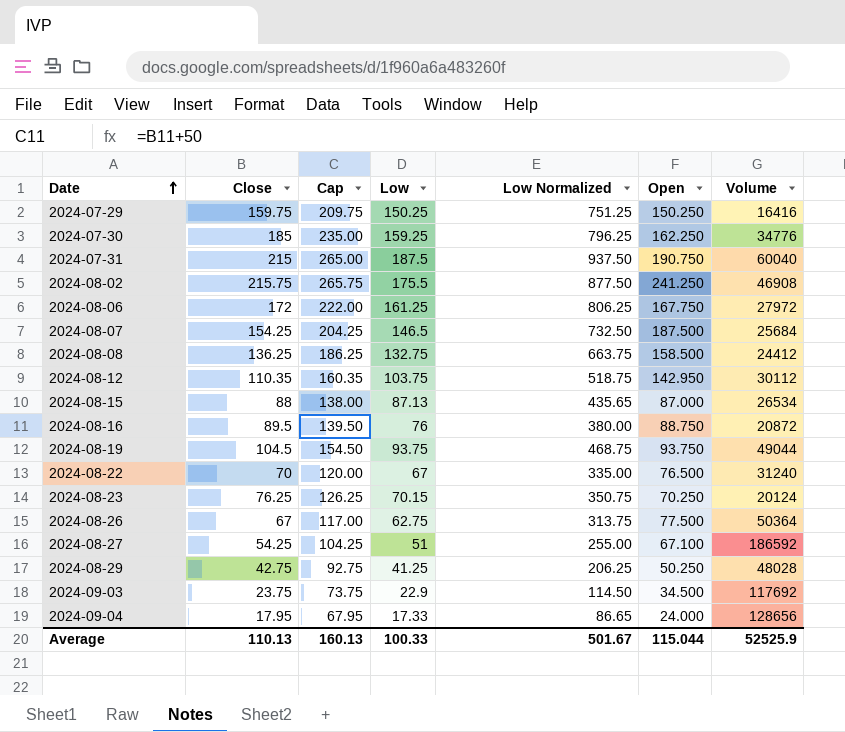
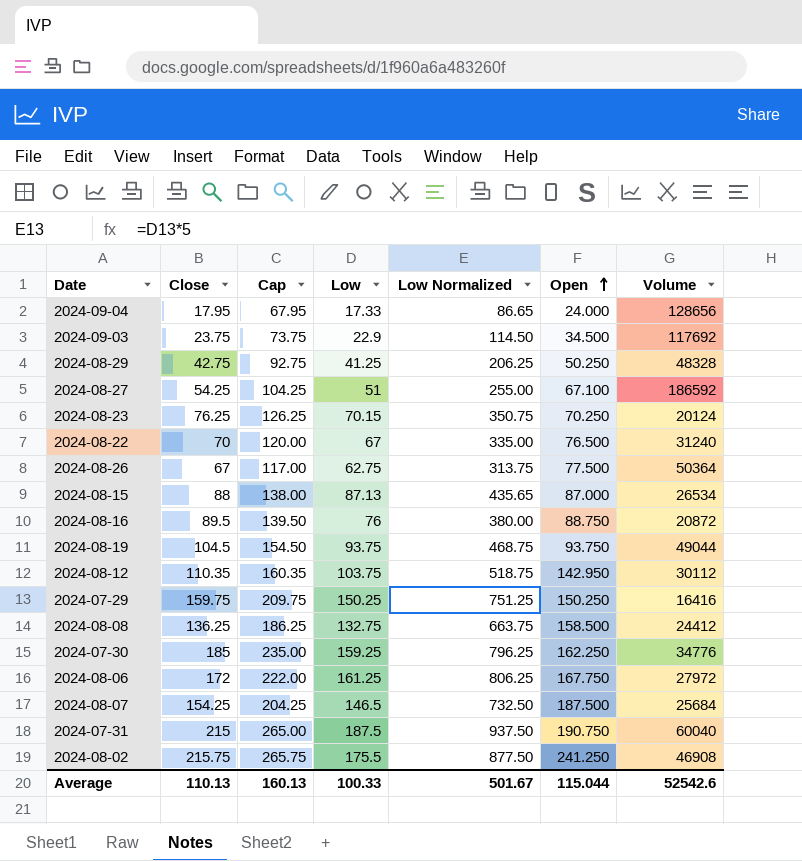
row order: Date ascending -> Open ascending
2024-08-29 | Volume: 48028 -> 48328
Average | Volume: 52525.9 -> 52542.6

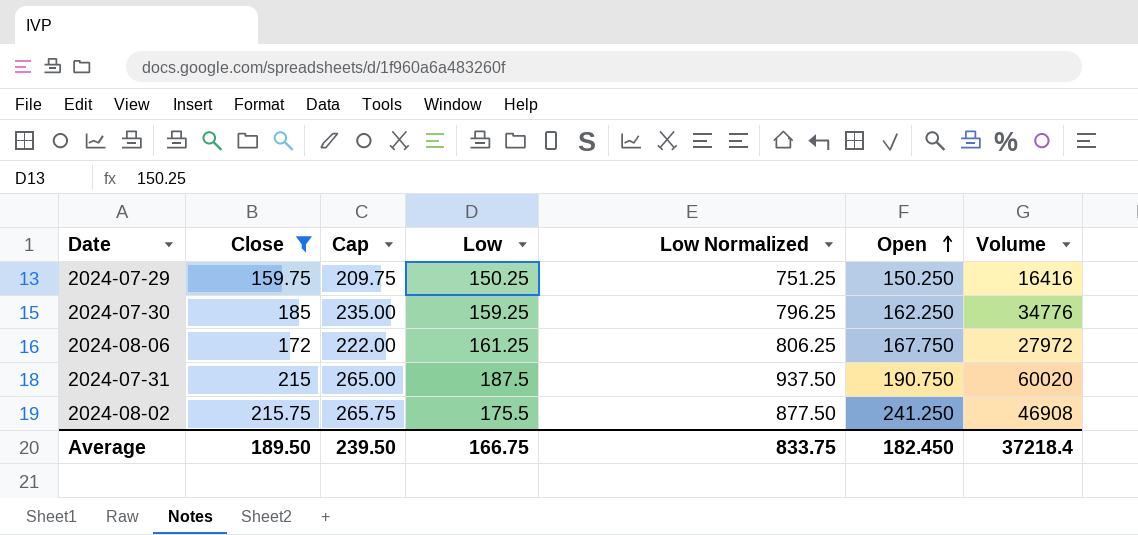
filter: none -> Close >= 159.75
2024-07-31 | Volume: 60040 -> 60020
Average | Close: 110.13 -> 189.50
Average | Cap: 160.13 -> 239.50
Average | Low: 100.33 -> 166.75
Average | Low Normalized: 501.67 -> 833.75
Average | Open: 115.044 -> 182.450
Average | Volume: 52542.6 -> 37218.4

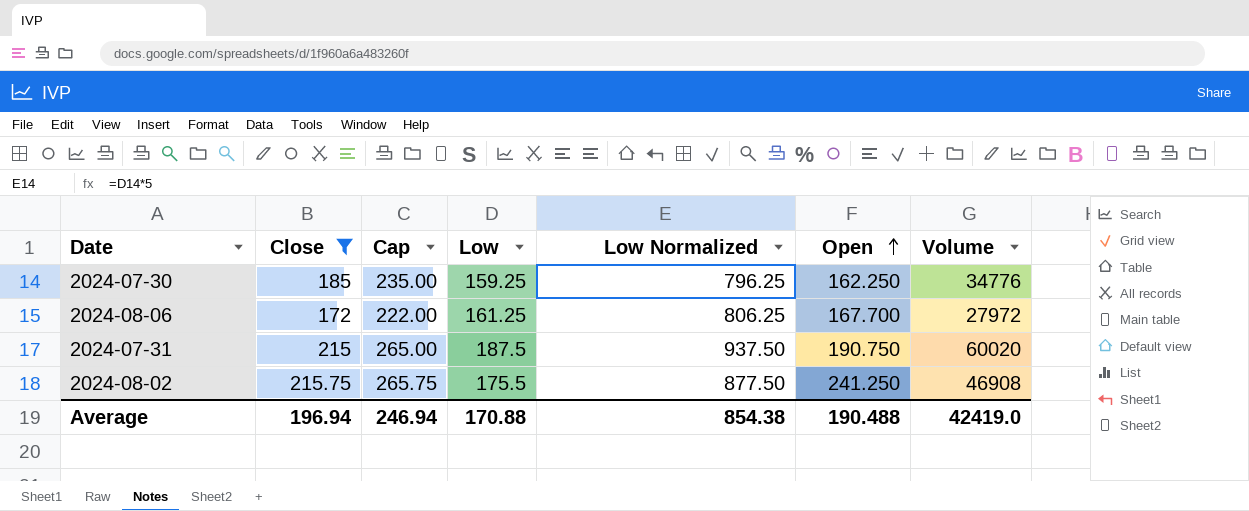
row 2024-07-29: 159.75 | 209.75 | 150.25 | 751.25 | 150.250 | 16416 -> none
2024-08-06 | Open: 167.750 -> 167.700
Average | Close: 189.50 -> 196.94
Average | Cap: 239.50 -> 246.94
Average | Low: 166.75 -> 170.88
Average | Low Normalized: 833.75 -> 854.38
Average | Open: 182.450 -> 190.488
Average | Volume: 37218.4 -> 42419.0

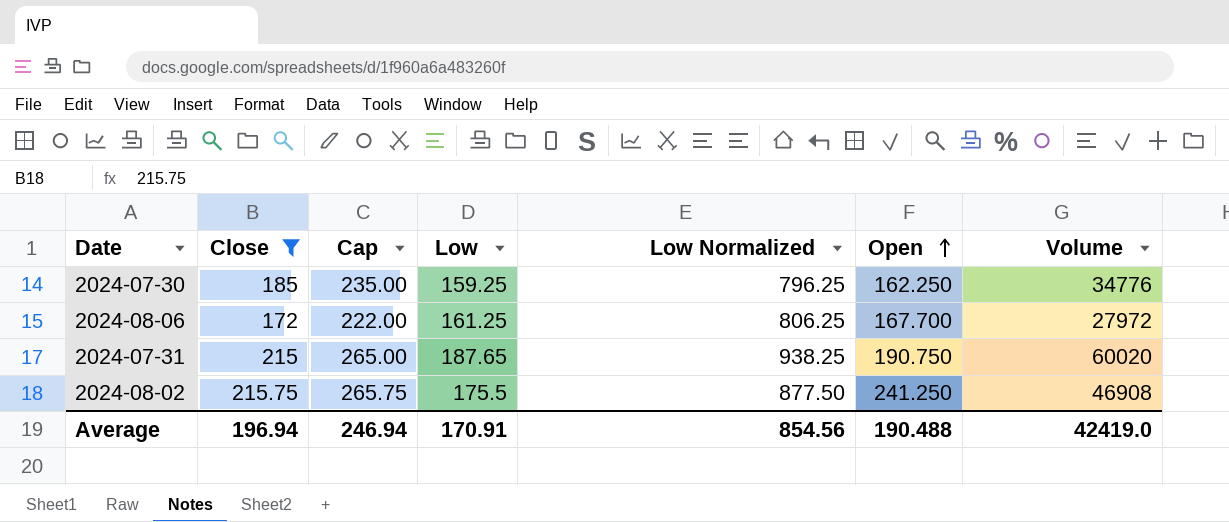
2024-07-31 | Low: 187.5 -> 187.65
2024-07-31 | Low Normalized: 937.50 -> 938.25
Average | Low: 170.88 -> 170.91
Average | Low Normalized: 854.38 -> 854.56

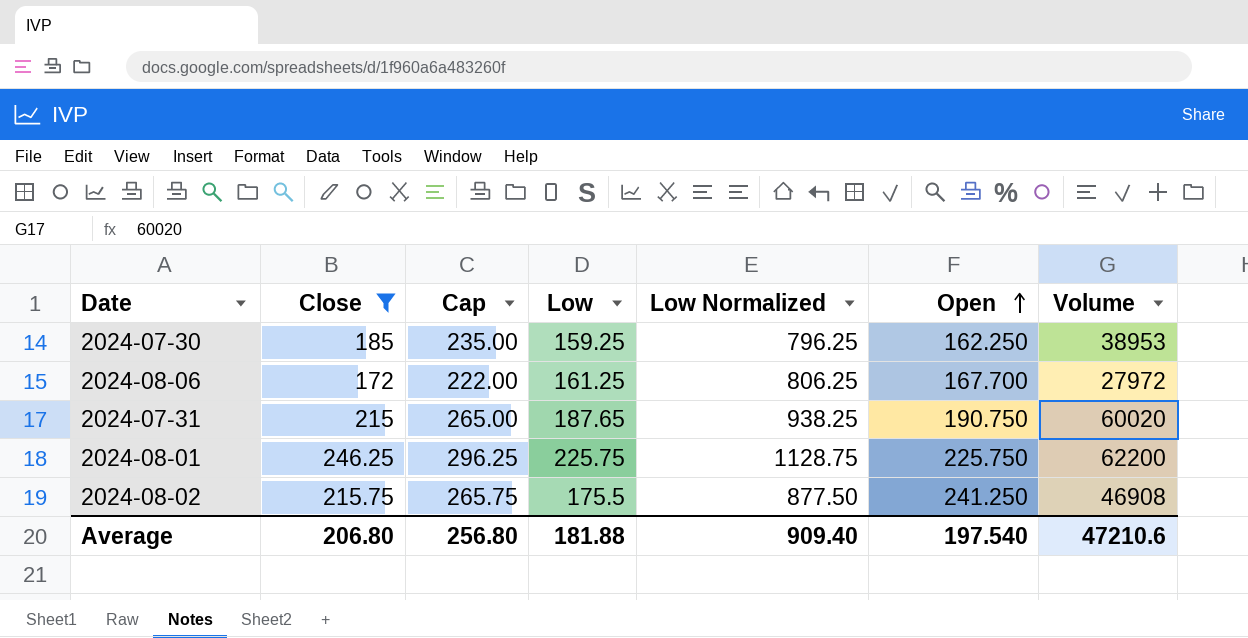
2024-07-30 | Volume: 34776 -> 38953
row 2024-08-01: none -> 246.25 | 296.25 | 225.75 | 1128.75 | 225.750 | 62200
Average | Close: 196.94 -> 206.80
Average | Cap: 246.94 -> 256.80
Average | Low: 170.91 -> 181.88
Average | Low Normalized: 854.56 -> 909.40
Average | Open: 190.488 -> 197.540
Average | Volume: 42419.0 -> 47210.6

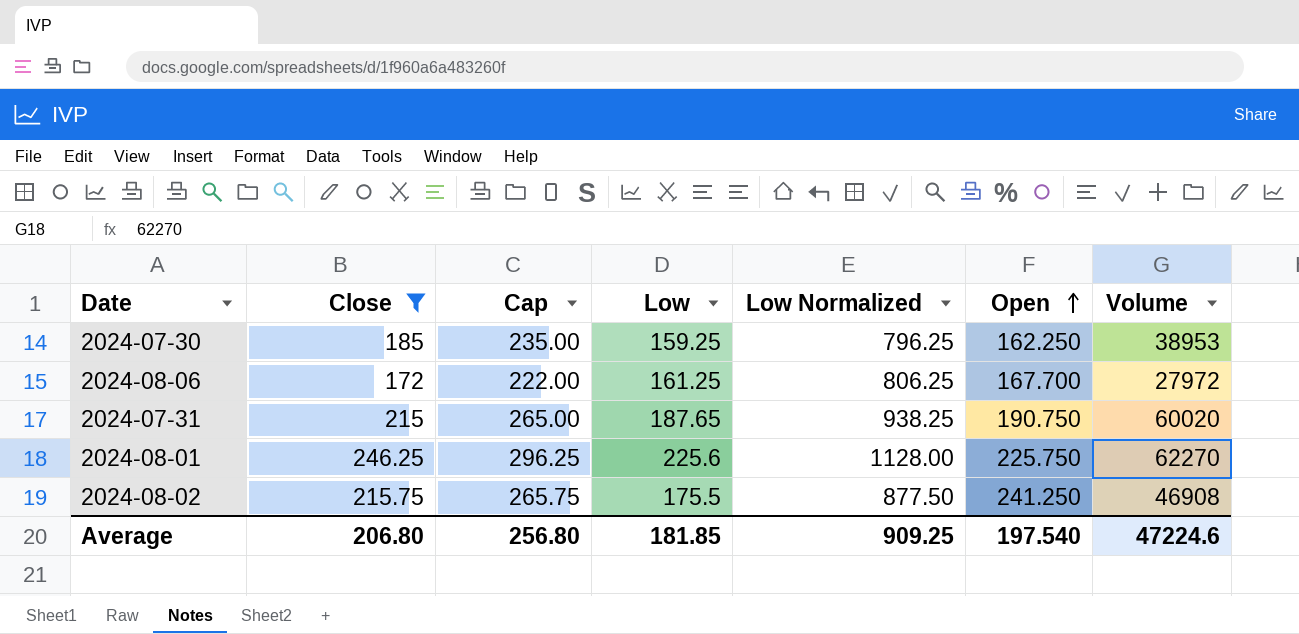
2024-08-01 | Low: 225.75 -> 225.6
2024-08-01 | Low Normalized: 1128.75 -> 1128.00
2024-08-01 | Volume: 62200 -> 62270
Average | Low: 181.88 -> 181.85
Average | Low Normalized: 909.40 -> 909.25
Average | Volume: 47210.6 -> 47224.6

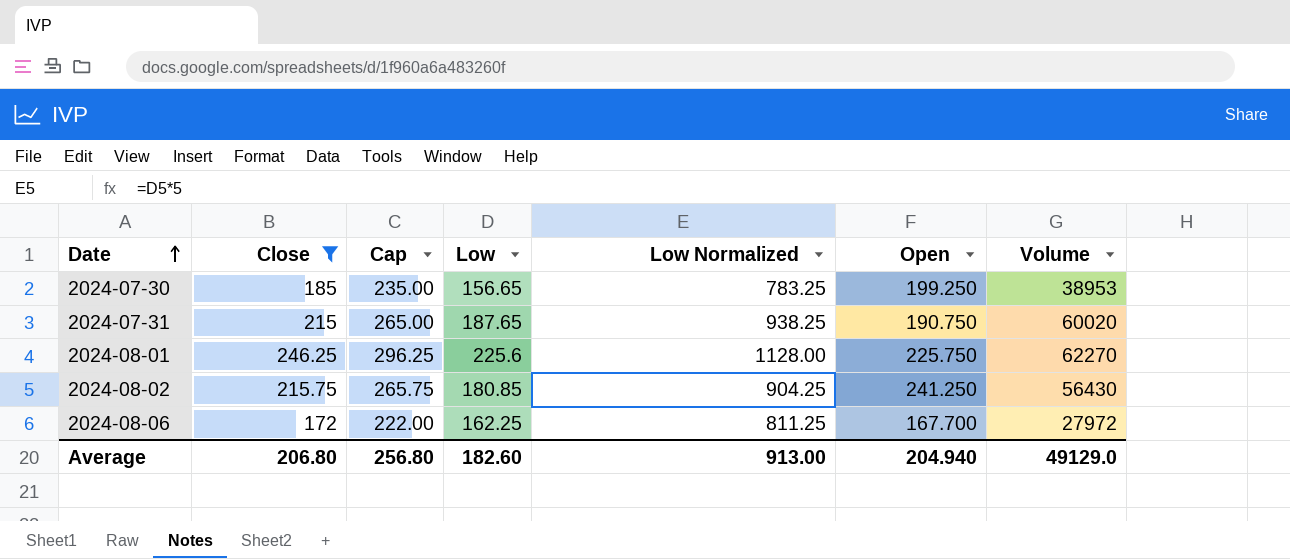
row order: Open ascending -> Date ascending
2024-07-30 | Low: 159.25 -> 156.65
2024-07-30 | Low Normalized: 796.25 -> 783.25
2024-07-30 | Open: 162.250 -> 199.250
2024-08-02 | Low: 175.5 -> 180.85
2024-08-02 | Low Normalized: 877.50 -> 904.25
2024-08-02 | Volume: 46908 -> 56430
2024-08-06 | Low: 161.25 -> 162.25
2024-08-06 | Low Normalized: 806.25 -> 811.25
Average | Low: 181.85 -> 182.60
Average | Low Normalized: 909.25 -> 913.00
Average | Open: 197.540 -> 204.940
Average | Volume: 47224.6 -> 49129.0

